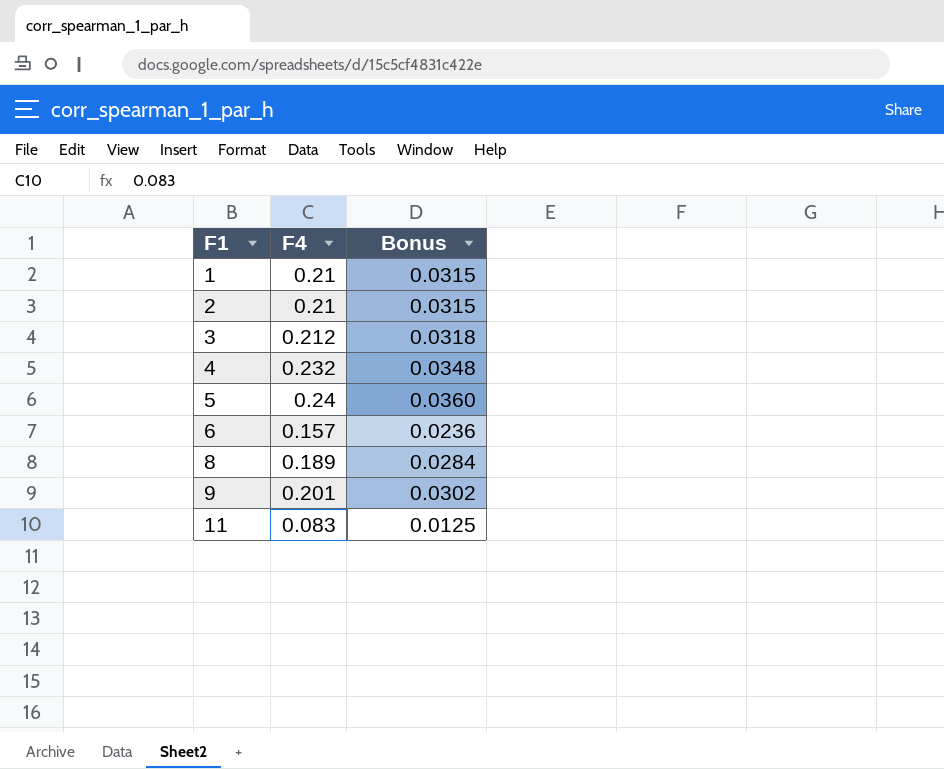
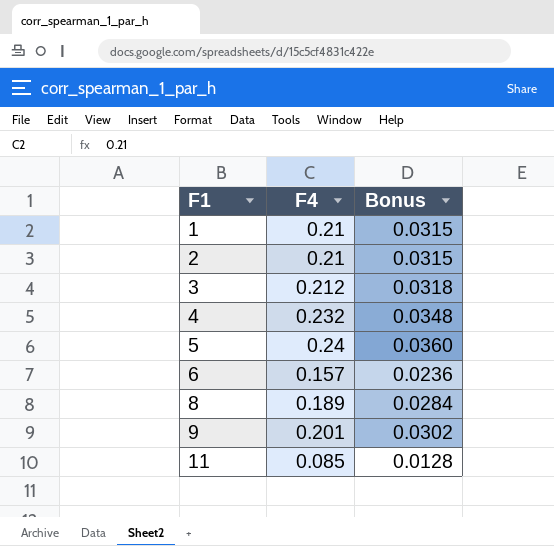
11 | F4: 0.083 -> 0.085
11 | Bonus: 0.0125 -> 0.0128

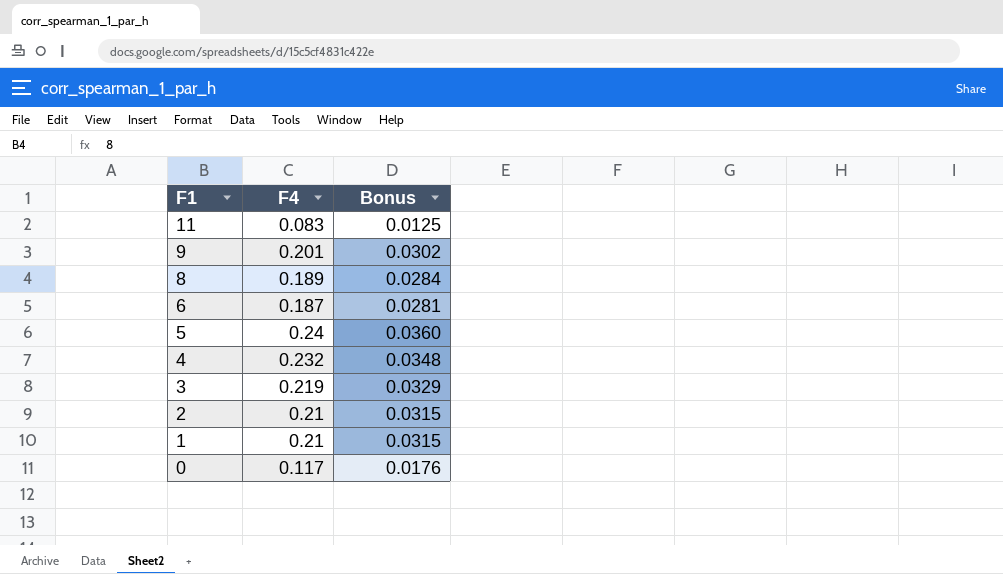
row order: F1 ascending -> F1 descending
11 | F4: 0.085 -> 0.083
11 | Bonus: 0.0128 -> 0.0125
6 | F4: 0.157 -> 0.187
6 | Bonus: 0.0236 -> 0.0281
3 | F4: 0.212 -> 0.219
3 | Bonus: 0.0318 -> 0.0329
row 0: none -> 0.117 | 0.0176

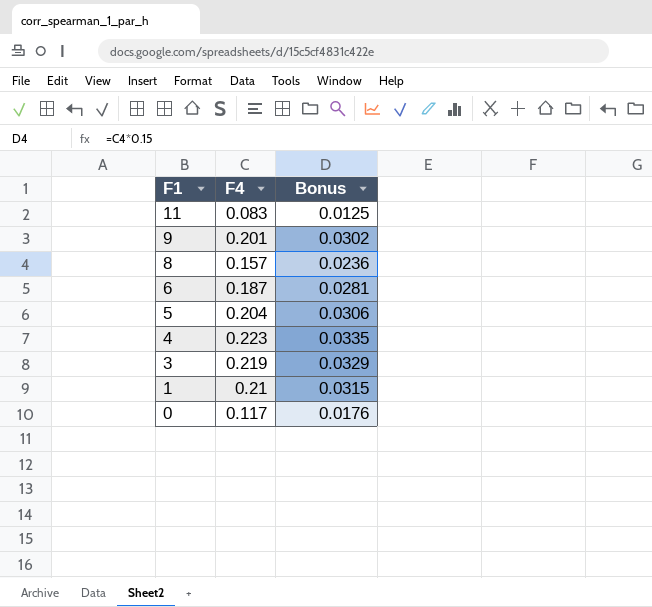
row 2: 0.21 | 0.0315 -> none
8 | F4: 0.189 -> 0.157
8 | Bonus: 0.0284 -> 0.0236
5 | F4: 0.24 -> 0.204
5 | Bonus: 0.0360 -> 0.0306
4 | F4: 0.232 -> 0.223
4 | Bonus: 0.0348 -> 0.0335

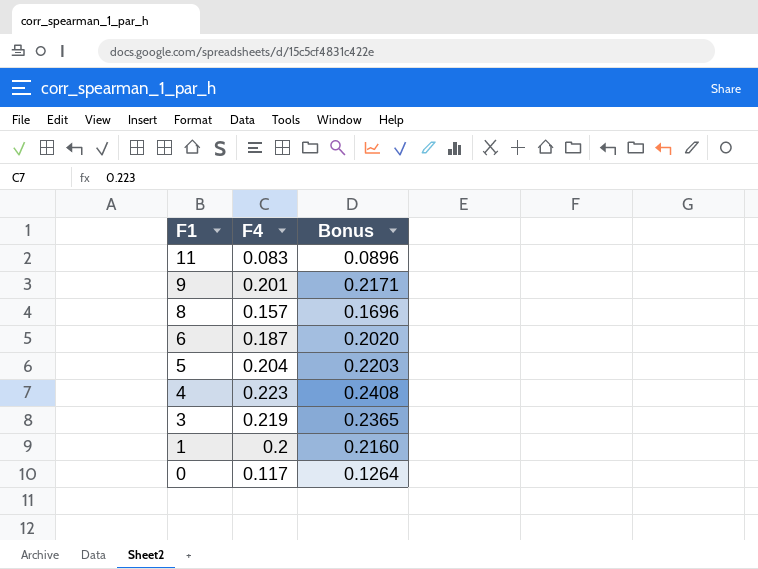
column Bonus | formula: [F4] * 0.15 -> [F4] * 1.08
1 | F4: 0.21 -> 0.2

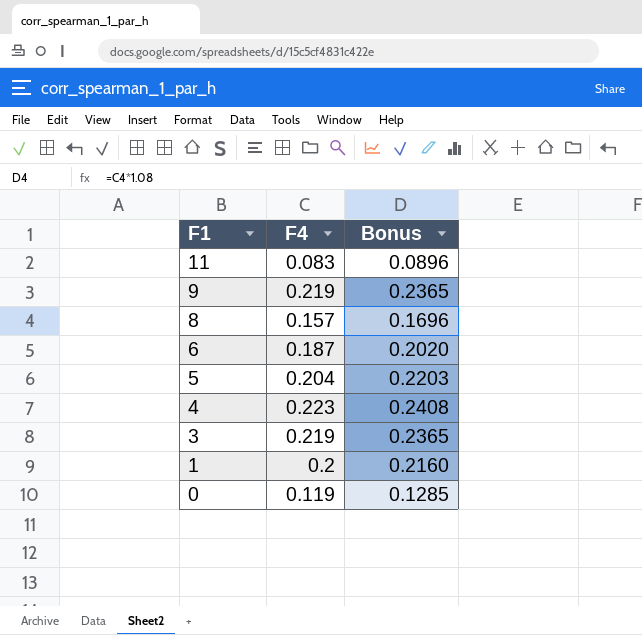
9 | F4: 0.201 -> 0.219
9 | Bonus: 0.2171 -> 0.2365
0 | F4: 0.117 -> 0.119
0 | Bonus: 0.1264 -> 0.1285

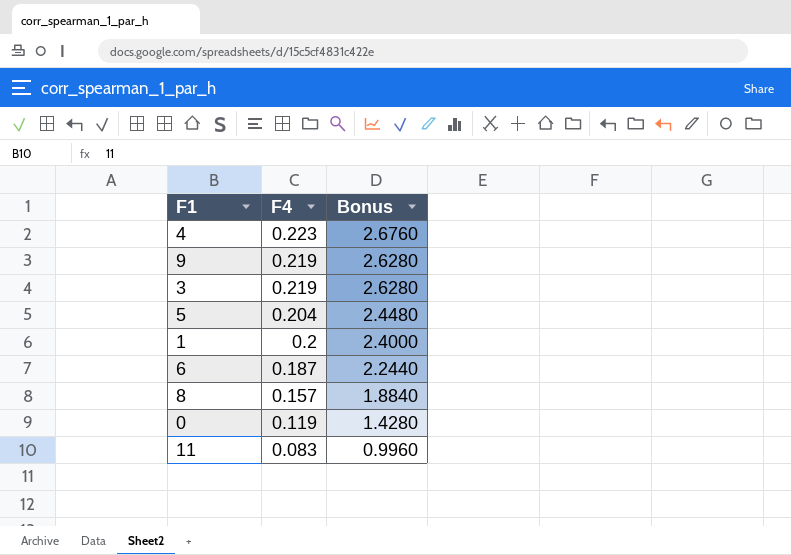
row order: F1 descending -> F4 descending
column Bonus | formula: [F4] * 1.08 -> [F4] * 12

